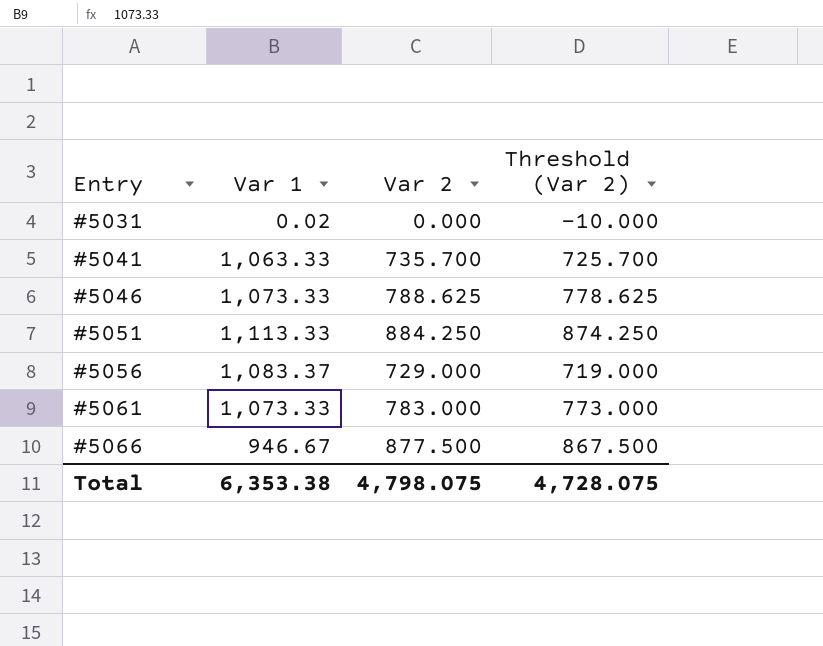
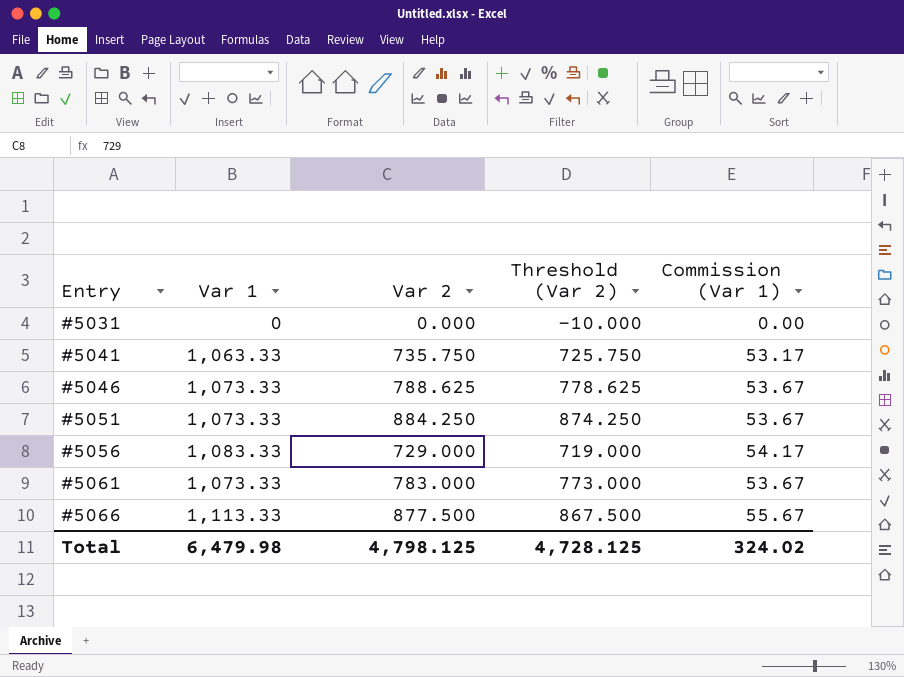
column Commission (Var 1) | formula: none -> [Var 1] * 0.05
#5031 | Var 1: 0.02 -> 0
#5041 | Var 2: 735.700 -> 735.750
#5041 | Threshold (Var 2): 725.700 -> 725.750
#5051 | Var 1: 1,113.33 -> 1,073.33
#5056 | Var 1: 1,083.37 -> 1,083.33
#5066 | Var 1: 946.67 -> 1,113.33
Total | Var 1: 6,353.38 -> 6,479.98
Total | Var 2: 4,798.075 -> 4,798.125
Total | Threshold (Var 2): 4,728.075 -> 4,728.125

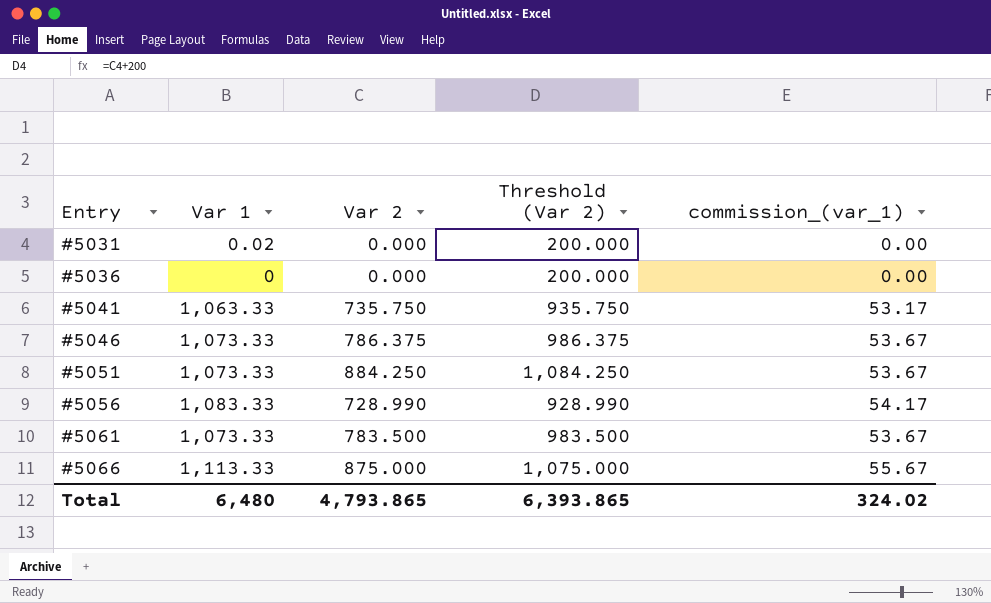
column Threshold (Var 2) | formula: [Var 2] - 10 -> [Var 2] + 200
column name: Commission (Var 1) -> commission_(var_1)
#5031 | Var 1: 0 -> 0.02
row #5036: none -> 0 | 0.000 | 200.000 | 0.00
#5046 | Var 2: 788.625 -> 786.375
#5056 | Var 2: 729.000 -> 728.990
#5061 | Var 2: 783.000 -> 783.500
#5066 | Var 2: 877.500 -> 875.000
Total | Var 1: 6,479.98 -> 6,480
Total | Var 2: 4,798.125 -> 4,793.865
Total | Threshold (Var 2): 4,728.125 -> 6,393.865

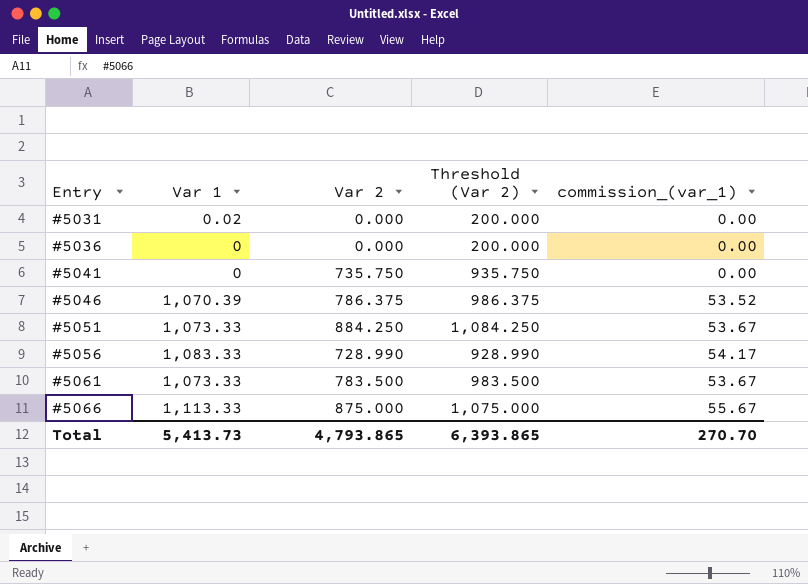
#5041 | Var 1: 1,063.33 -> 0
#5041 | commission_(var_1): 53.17 -> 0.00
#5046 | Var 1: 1,073.33 -> 1,070.39
#5046 | commission_(var_1): 53.67 -> 53.52
Total | Var 1: 6,480 -> 5,413.73
Total | commission_(var_1): 324.02 -> 270.70

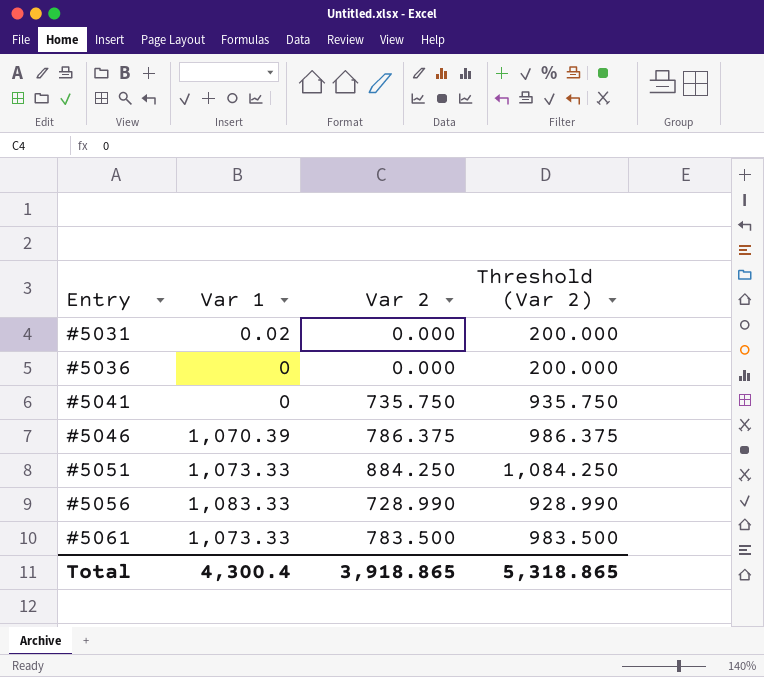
column commission_(var_1) | formula: [Var 1] * 0.05 -> none
row #5066: 1,113.33 | 875.000 | 1,075.000 | 55.67 -> none
Total | Var 1: 5,413.73 -> 4,300.4
Total | Var 2: 4,793.865 -> 3,918.865
Total | Threshold (Var 2): 6,393.865 -> 5,318.865

